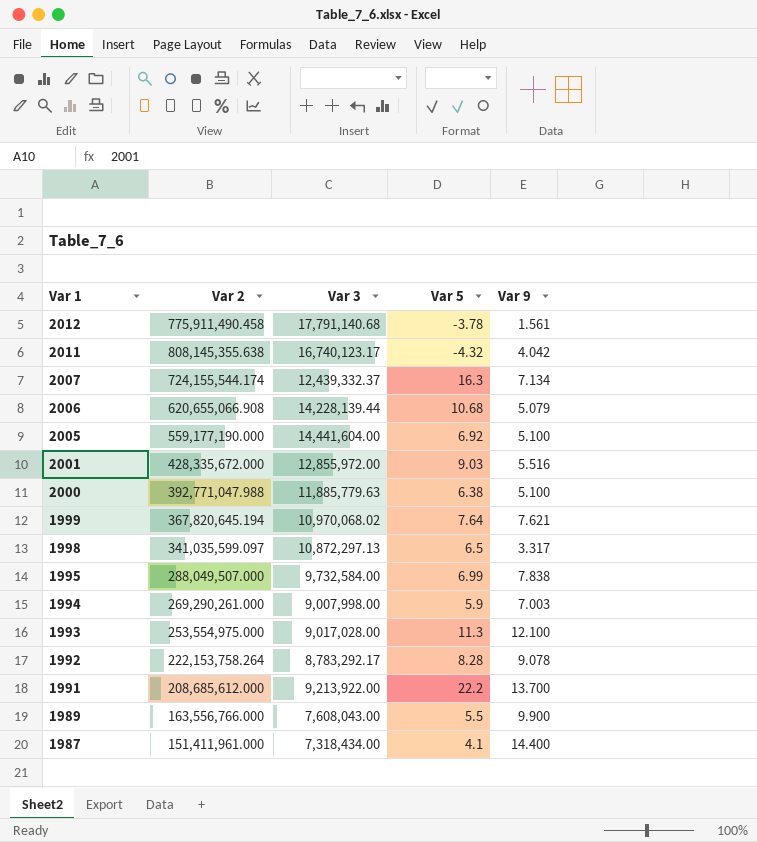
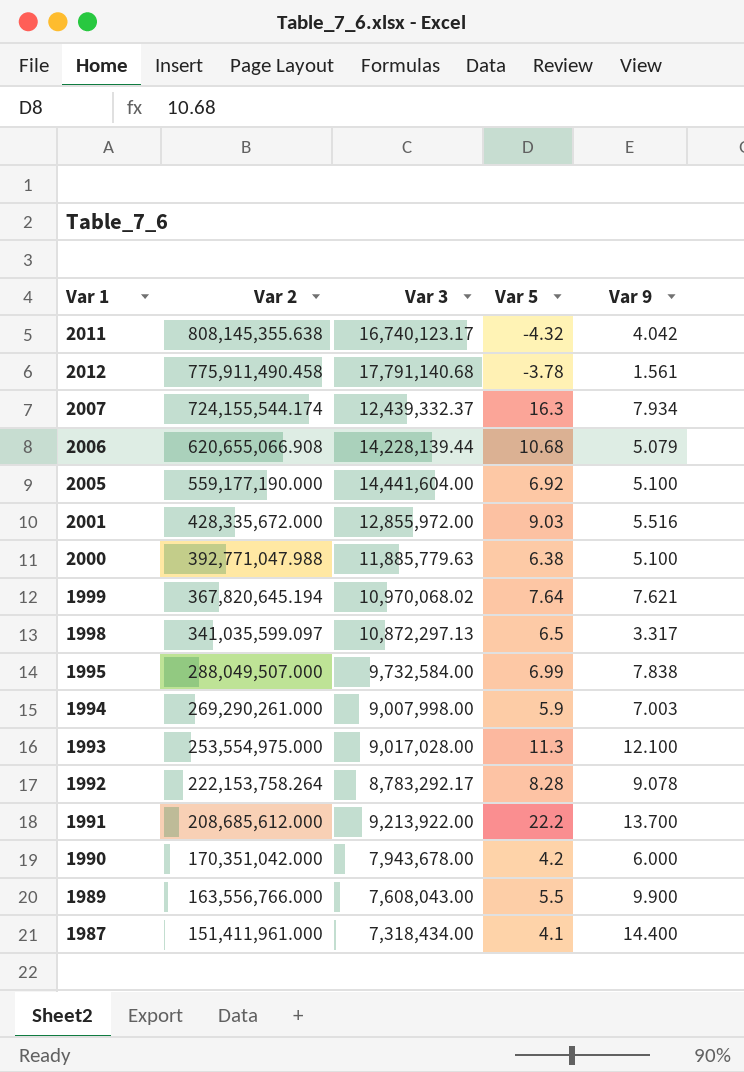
row order: Var 1 descending -> Var 2 descending
2007 | Var 9: 7.134 -> 7.934
row 1990: none -> 170,351,042.000 | 7,943,678.00 | 4.2 | 6.000

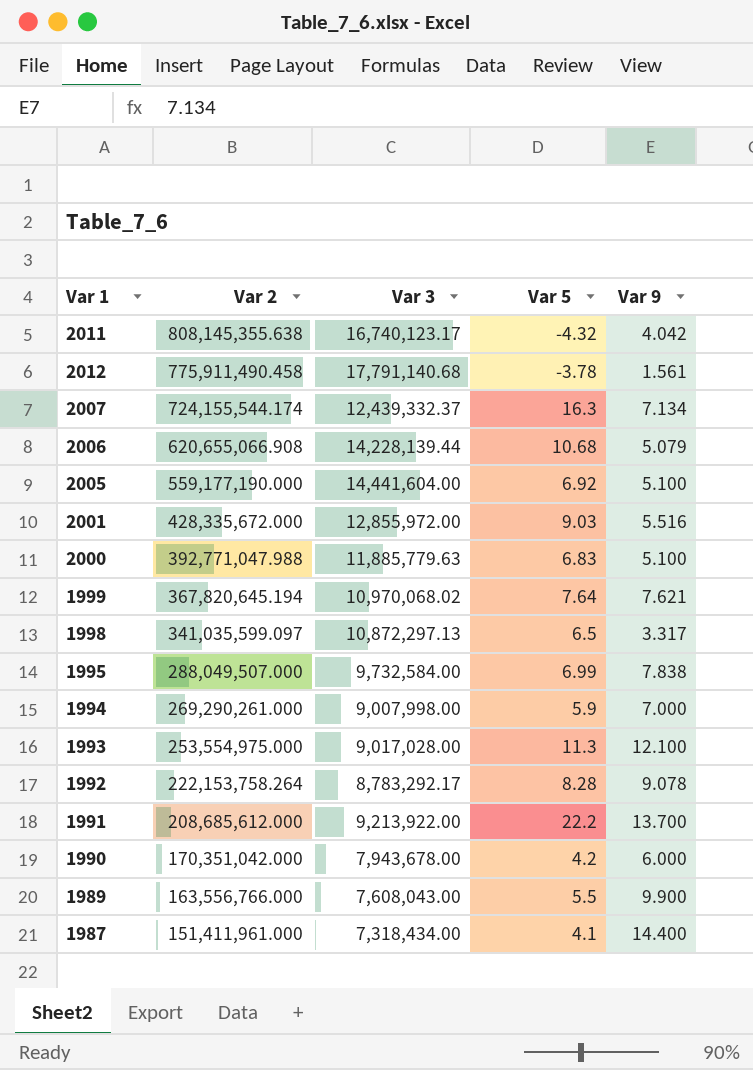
2007 | Var 9: 7.934 -> 7.134
2000 | Var 5: 6.38 -> 6.83
1994 | Var 9: 7.003 -> 7.000

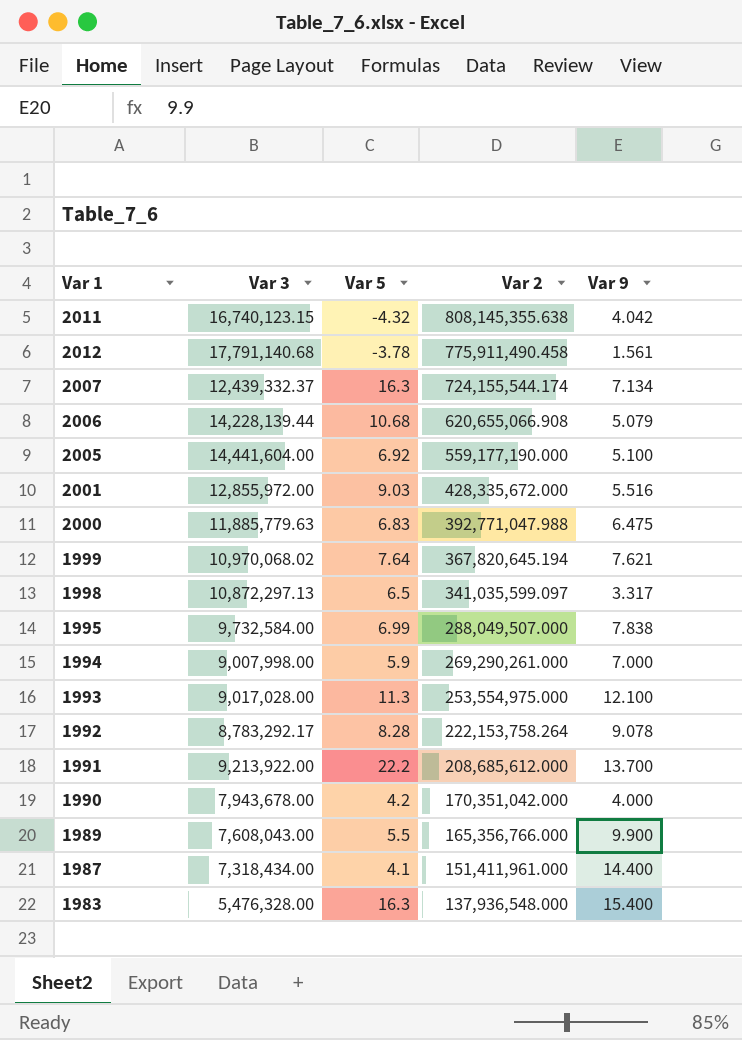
column Var 2 | position: 2 -> 4
2011 | Var 3: 16,740,123.17 -> 16,740,123.15
2000 | Var 9: 5.100 -> 6.475
1990 | Var 9: 6.000 -> 4.000
1989 | Var 2: 163,556,766.000 -> 165,356,766.000
row 1983: none -> 5,476,328.00 | 16.3 | 137,936,548.000 | 15.400

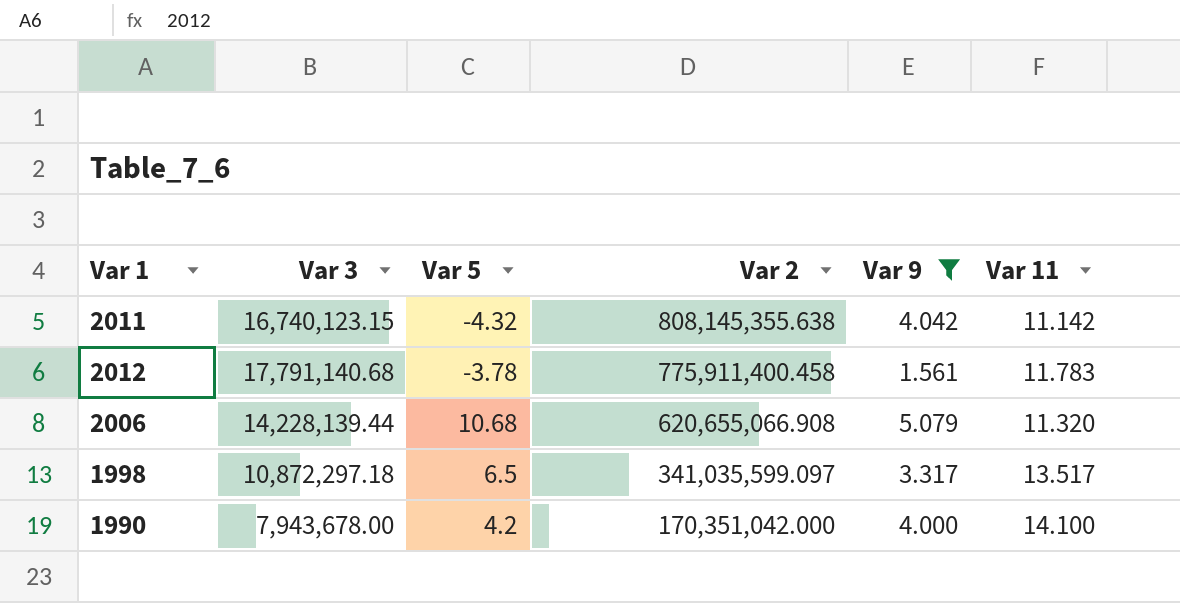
filter: none -> Var 9 <= 5.079
column Var 11 | position: none -> 6
2012 | Var 2: 775,911,490.458 -> 775,911,400.458
1998 | Var 3: 10,872,297.13 -> 10,872,297.18

